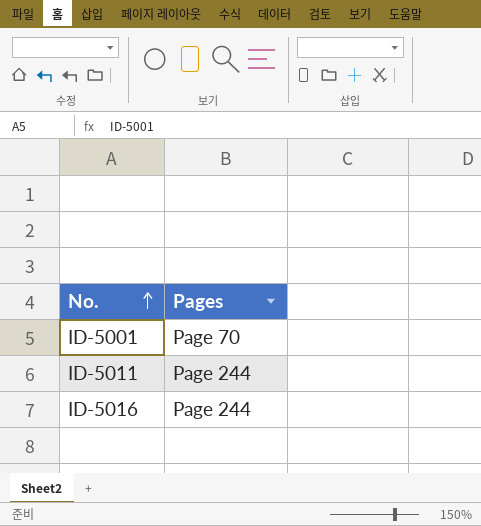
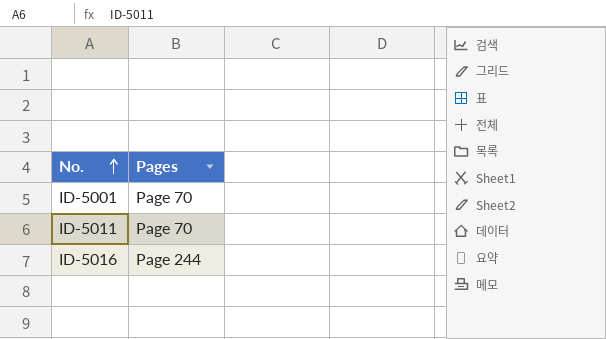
ID-5011 | Pages: Page 244 -> Page 70

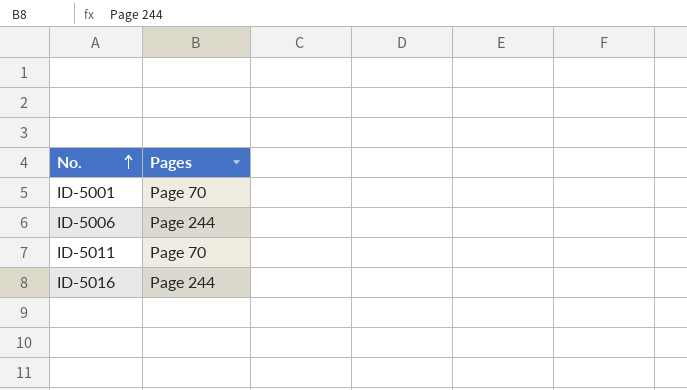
row ID-5006: none -> Page 244

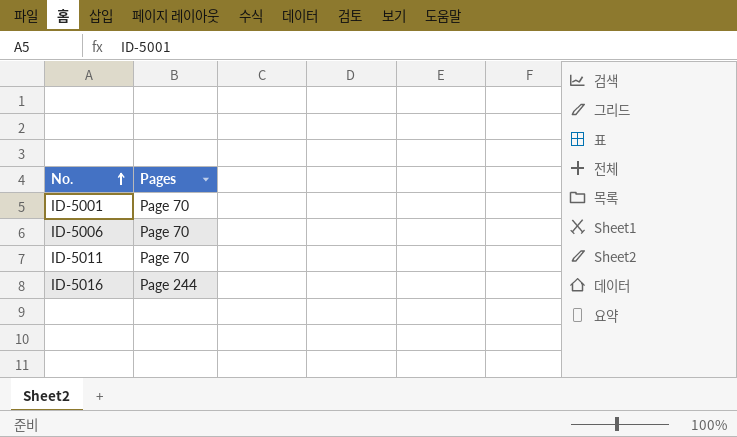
ID-5006 | Pages: Page 244 -> Page 70

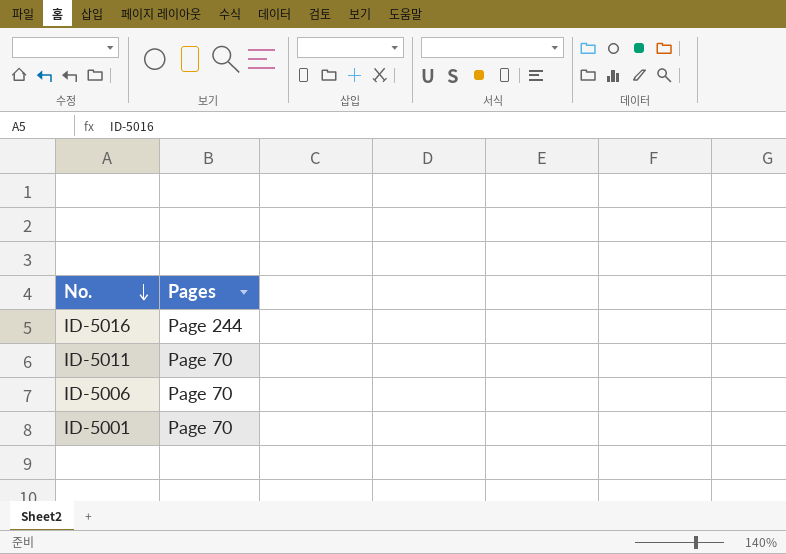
row order: No. ascending -> No. descending

